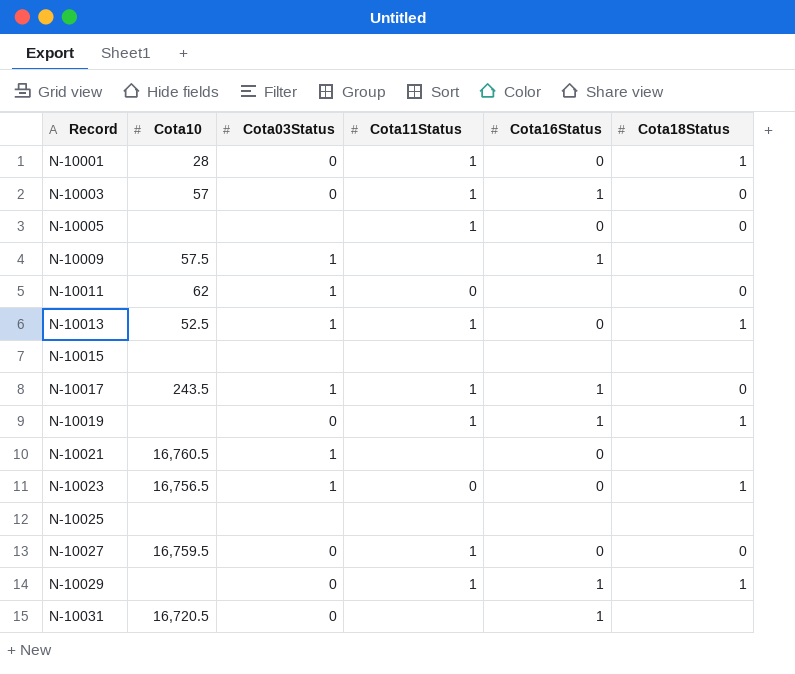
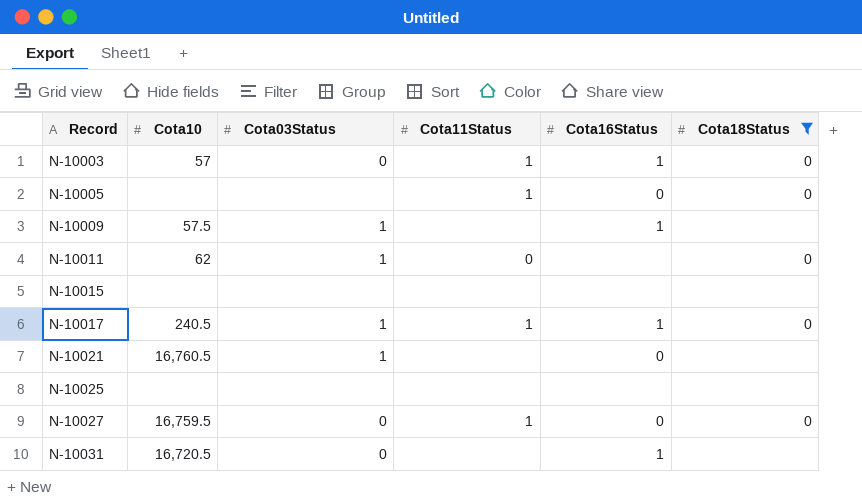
filter: none -> Cota18Status != 1
N-10017 | Cota10: 243.5 -> 240.5

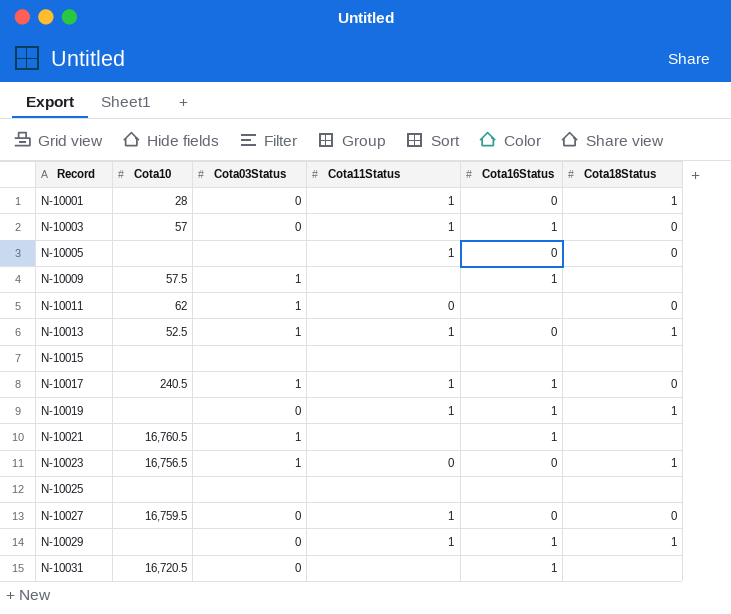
filter: Cota18Status != 1 -> none
N-10021 | Cota16Status: 0 -> 1

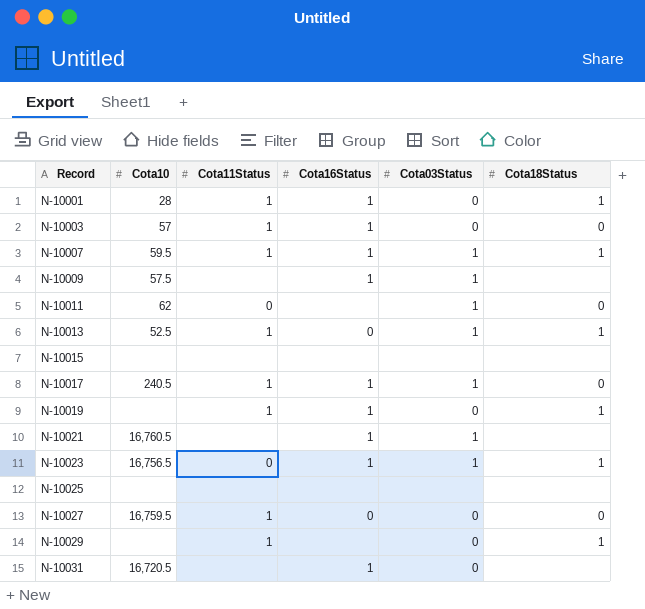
column Cota03Status | position: 3 -> 5
row N-10005: none | none | 1 | 0 | 0 -> none
N-10001 | Cota16Status: 0 -> 1
row N-10007: none -> 59.5 | 1 | 1 | 1 | 1
N-10023 | Cota16Status: 0 -> 1
N-10029 | Cota16Status: 1 -> none

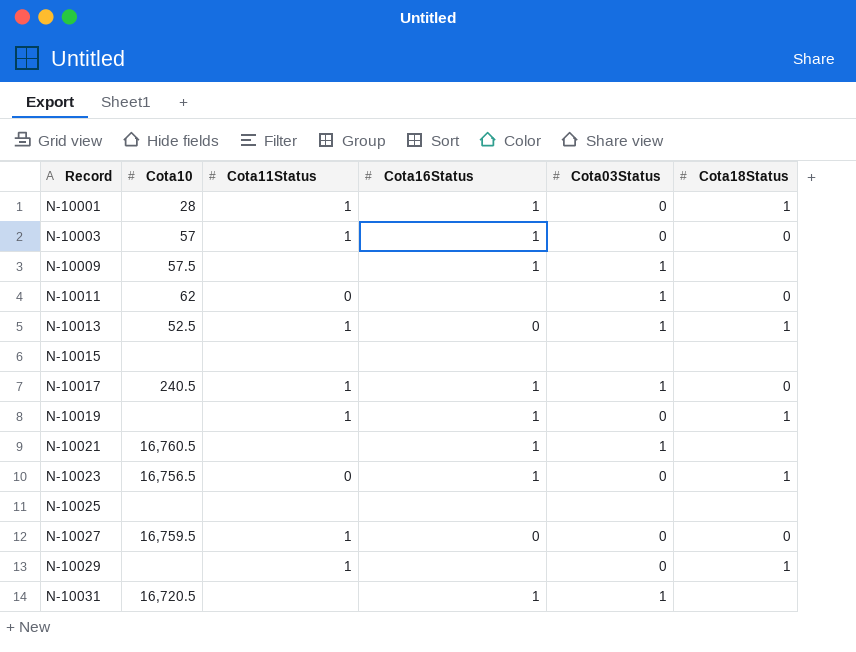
row N-10007: 59.5 | 1 | 1 | 1 | 1 -> none
N-10023 | Cota03Status: 1 -> 0
N-10031 | Cota03Status: 0 -> 1

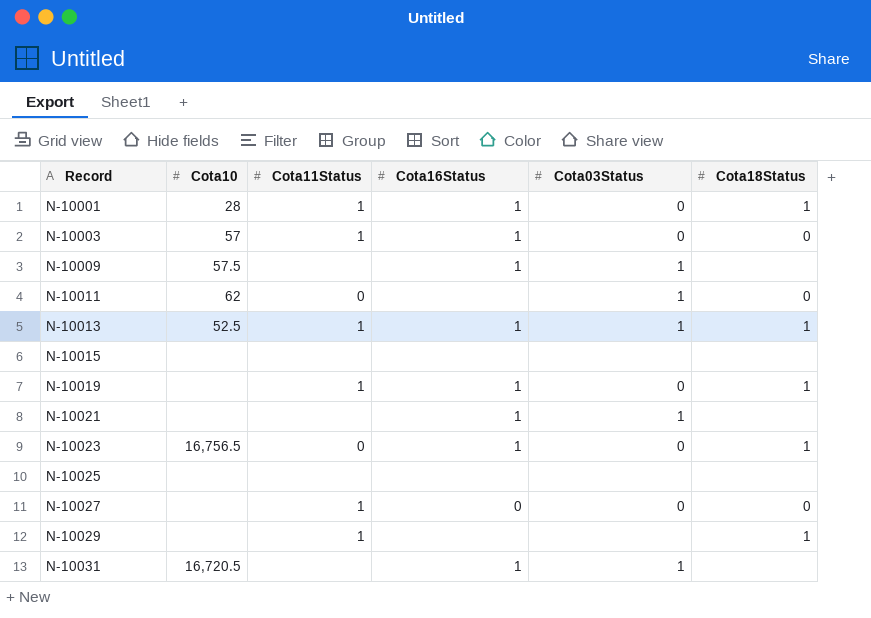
row N-10017: 240.5 | 1 | 1 | 1 | 0 -> none
N-10013 | Cota16Status: 0 -> 1
N-10021 | Cota10: 16,760.5 -> none
N-10027 | Cota10: 16,759.5 -> none
N-10029 | Cota03Status: 0 -> none

